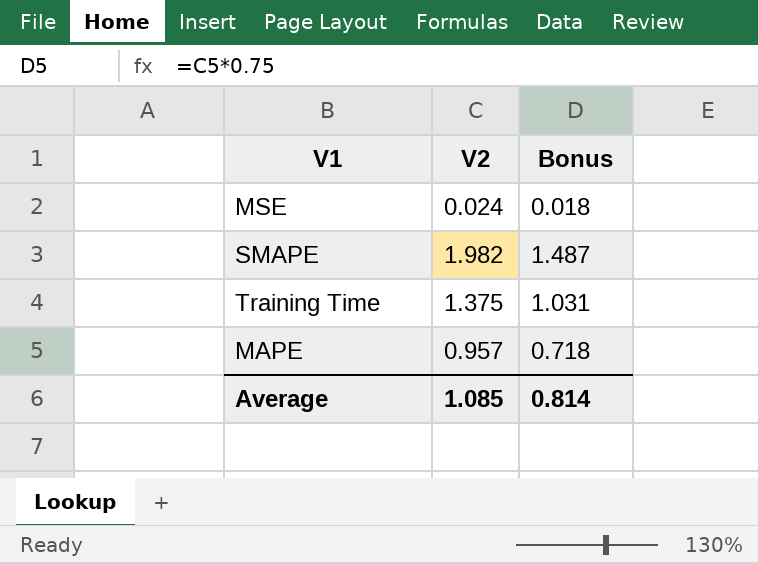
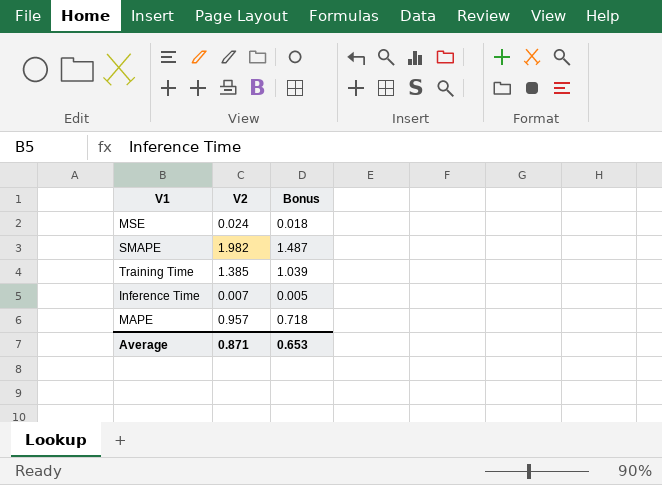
Training Time | V2: 1.375 -> 1.385
Training Time | Bonus: 1.031 -> 1.039
row Inference Time: none -> 0.007 | 0.005
Average | V2: 1.085 -> 0.871
Average | Bonus: 0.814 -> 0.653

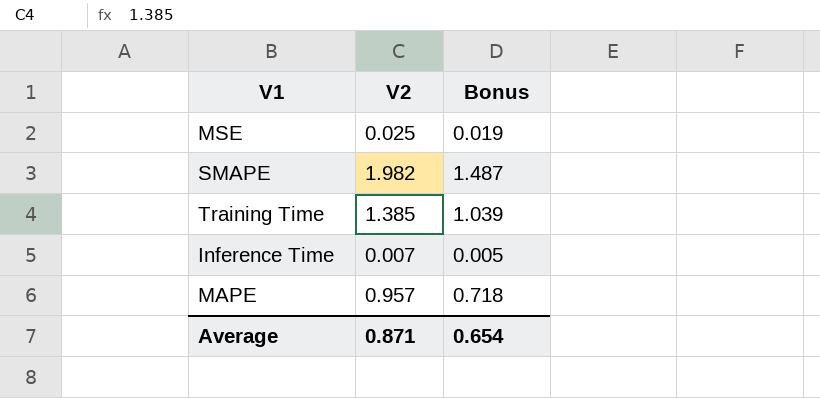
MSE | V2: 0.024 -> 0.025
MSE | Bonus: 0.018 -> 0.019
Average | Bonus: 0.653 -> 0.654

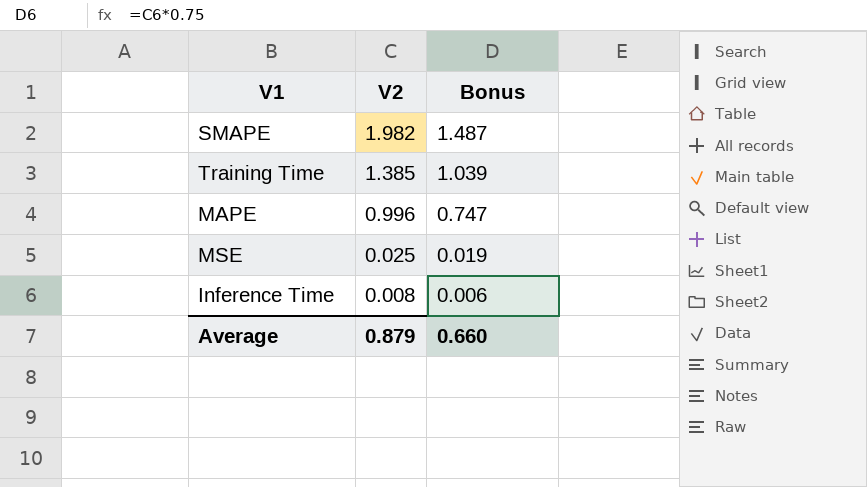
row order: none -> V2 descending
MAPE | V2: 0.957 -> 0.996
MAPE | Bonus: 0.718 -> 0.747
Inference Time | V2: 0.007 -> 0.008
Inference Time | Bonus: 0.005 -> 0.006
Average | V2: 0.871 -> 0.879
Average | Bonus: 0.654 -> 0.660

